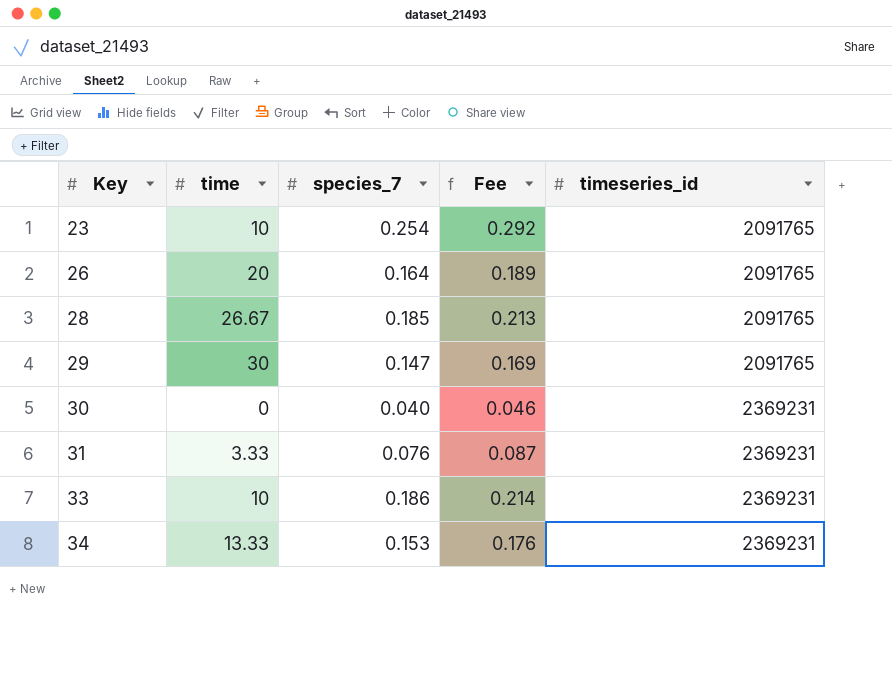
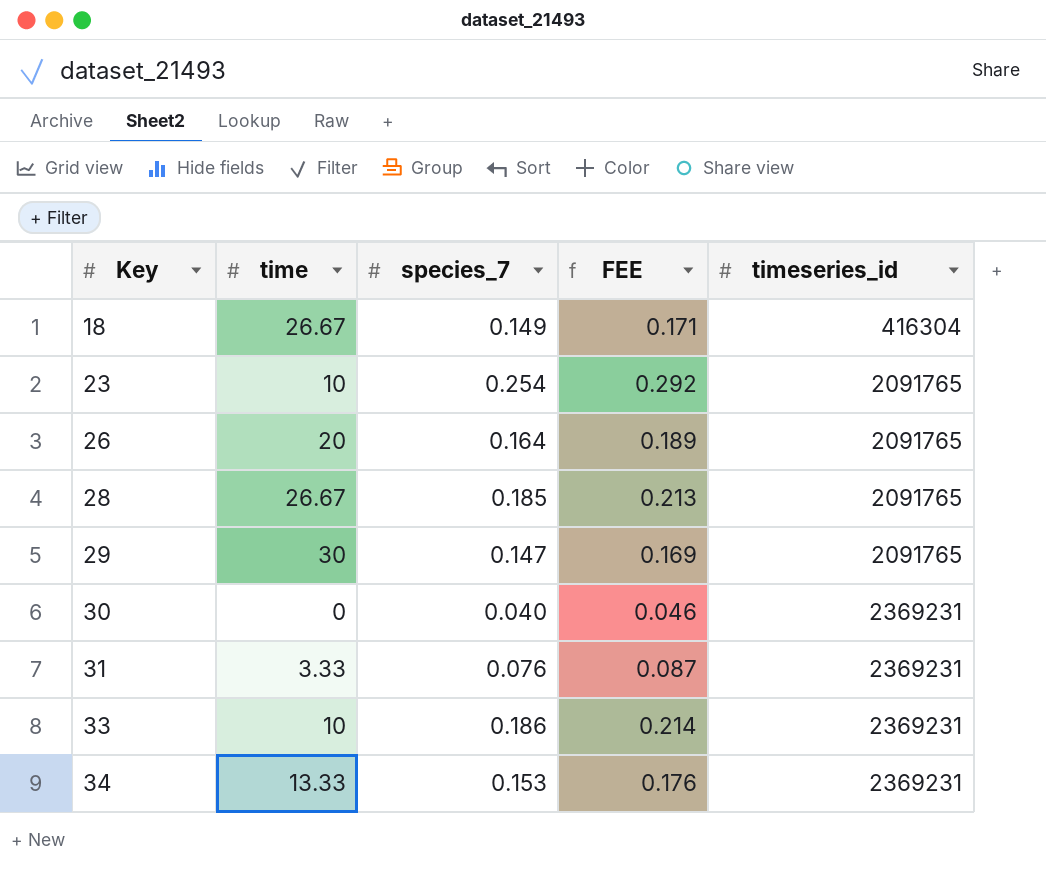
column name: Fee -> FEE
row 18: none -> 26.67 | 0.149 | 0.171 | 416304

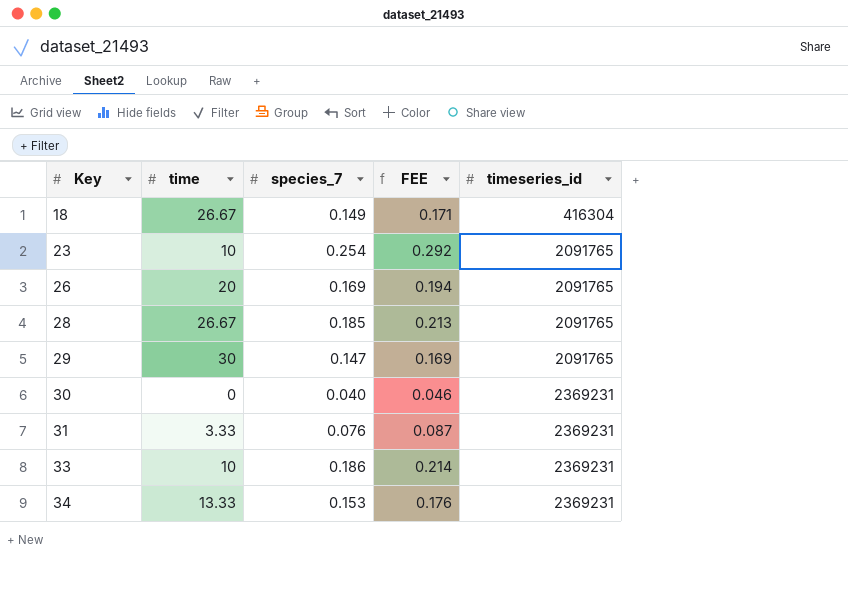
26 | species_7: 0.164 -> 0.169
26 | FEE: 0.189 -> 0.194

